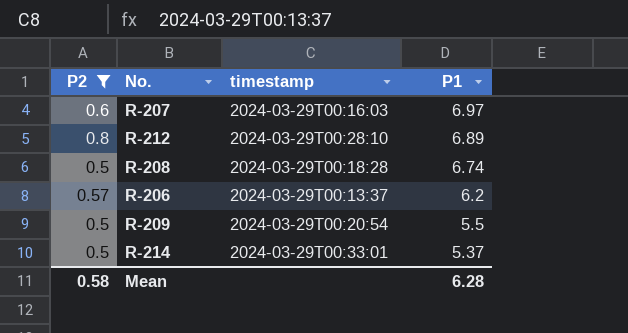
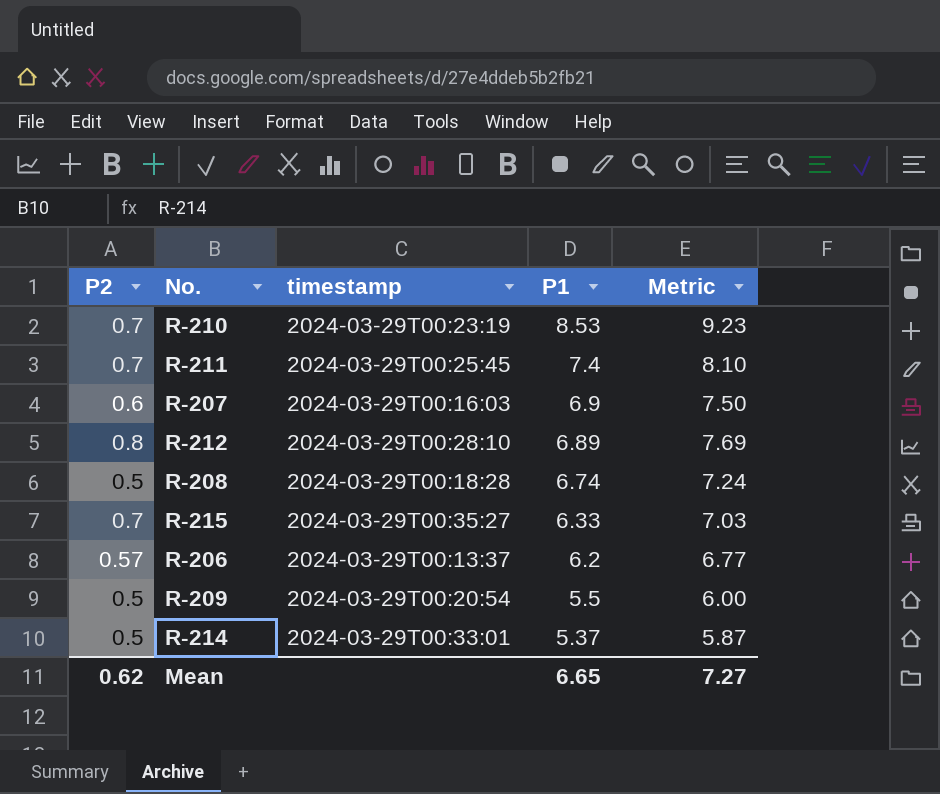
filter: P2 != 0.7 -> none
column Metric | formula: none -> [P2] + [P1]
R-207 | P1: 6.97 -> 6.9
Mean | P2: 0.58 -> 0.62
Mean | P1: 6.28 -> 6.65

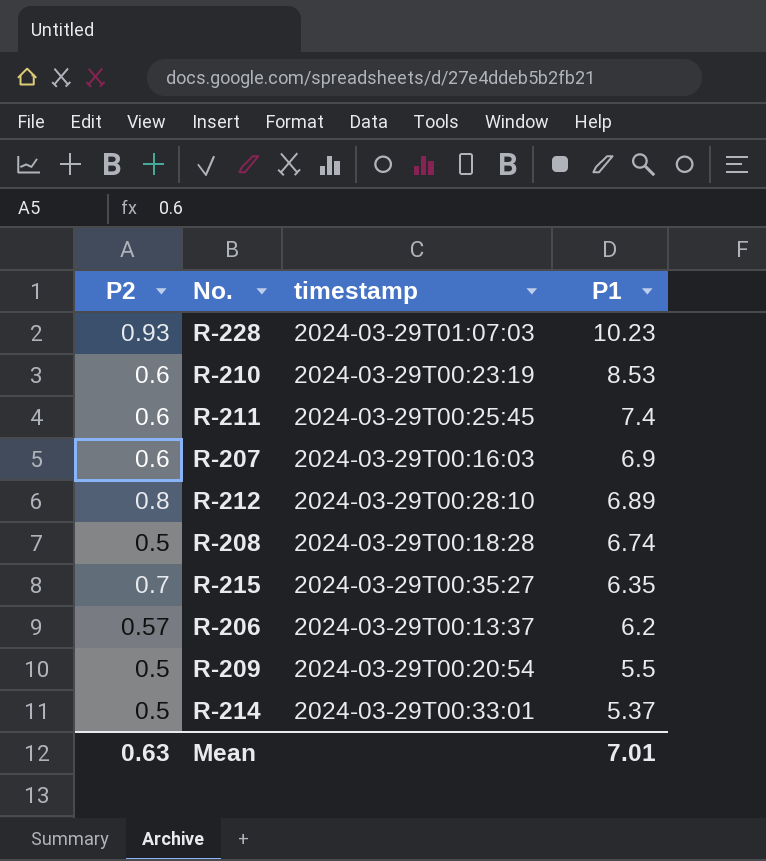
column Metric | formula: [P2] + [P1] -> none
row R-228: none -> 0.93 | 2024-03-29T01:07:03 | 10.23
R-210 | P2: 0.7 -> 0.6
R-211 | P2: 0.7 -> 0.6
R-215 | P1: 6.33 -> 6.35
Mean | P2: 0.62 -> 0.63
Mean | P1: 6.65 -> 7.01

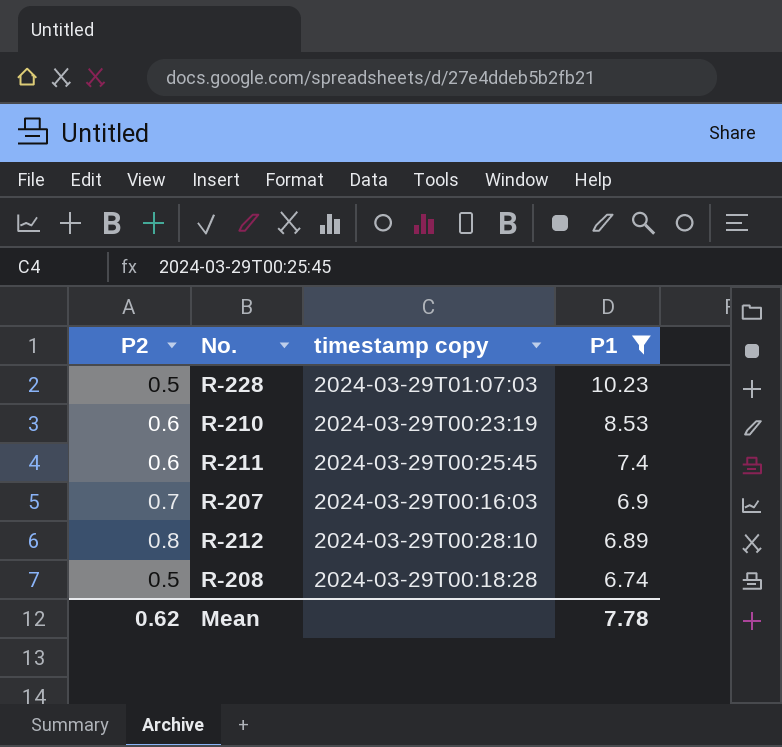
filter: none -> P1 >= 6.74
column name: timestamp -> timestamp copy
R-228 | P2: 0.93 -> 0.5
R-207 | P2: 0.6 -> 0.7
Mean | P2: 0.63 -> 0.62
Mean | P1: 7.01 -> 7.78

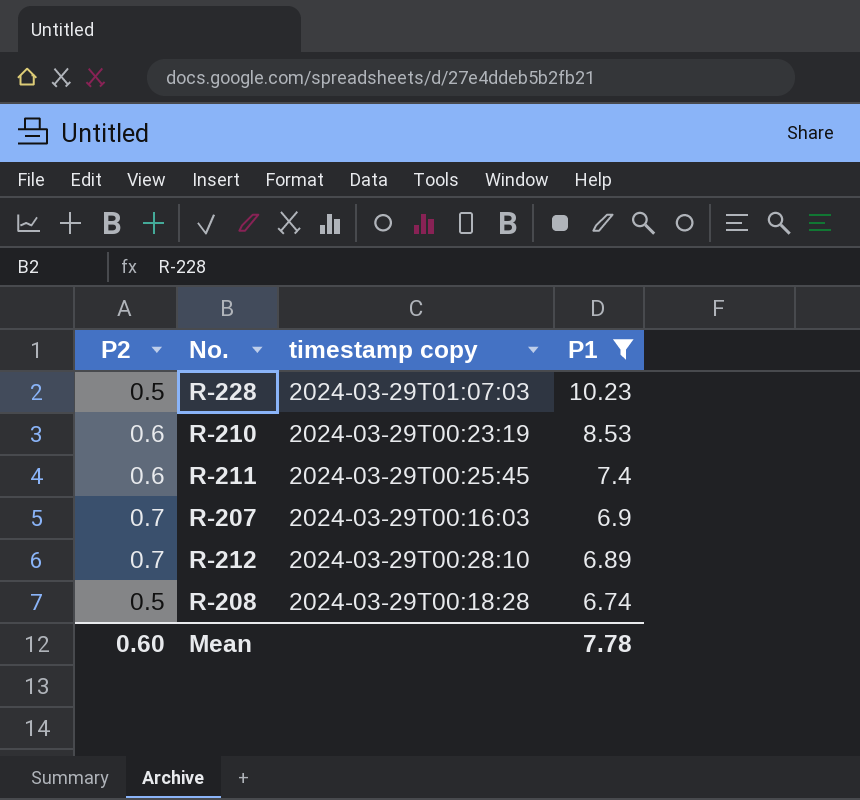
R-212 | P2: 0.8 -> 0.7
Mean | P2: 0.62 -> 0.60

